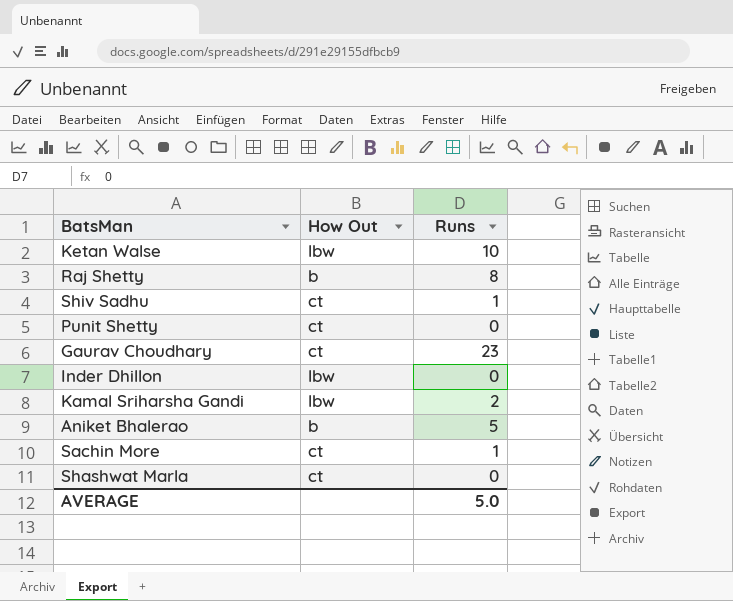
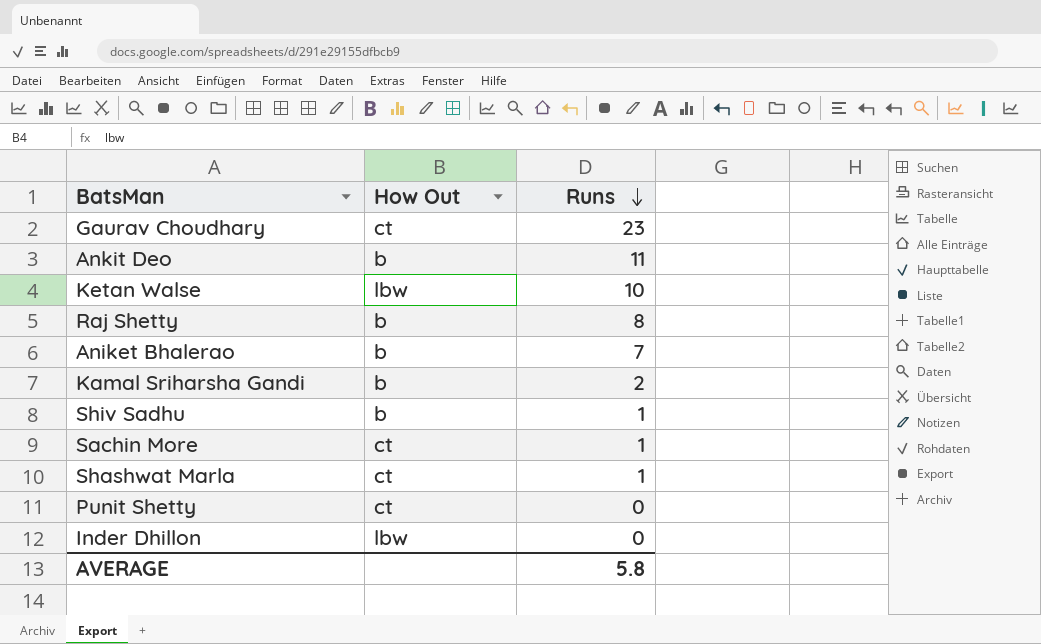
row order: none -> Runs descending
row Ankit Deo: none -> b | 11
Aniket Bhalerao | Runs: 5 -> 7
Kamal Sriharsha Gandi | How Out: lbw -> b
Shiv Sadhu | How Out: ct -> b
Shashwat Marla | Runs: 0 -> 1
AVERAGE | Runs: 5.0 -> 5.8

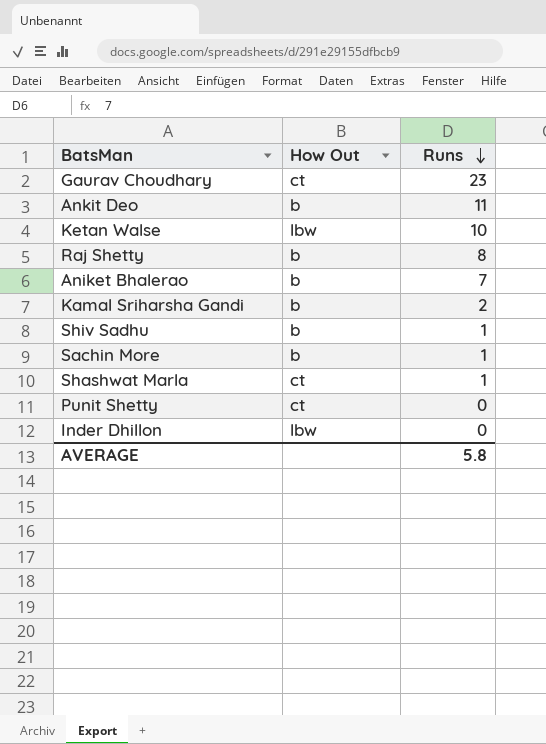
Sachin More | How Out: ct -> b

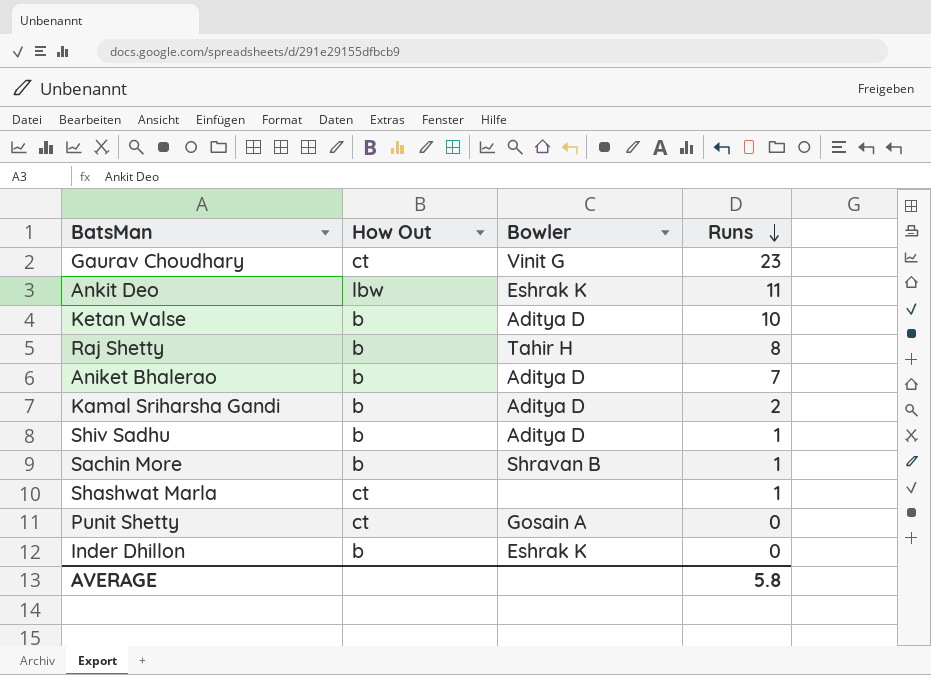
column Bowler | position: none -> 3
Ankit Deo | How Out: b -> lbw
Ketan Walse | How Out: lbw -> b
Inder Dhillon | How Out: lbw -> b

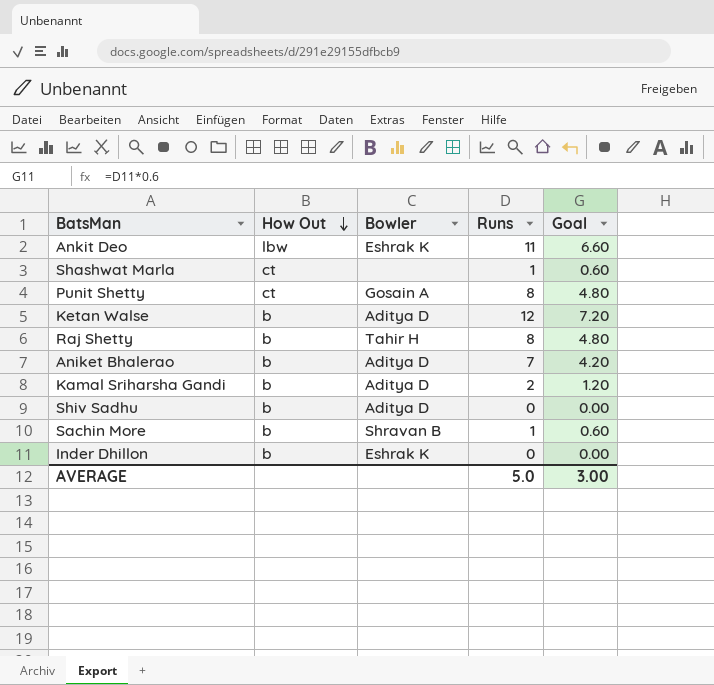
row order: Runs descending -> How Out descending
column Goal | formula: none -> [Runs] * 0.6
row Gaurav Choudhary: ct | Vinit G | 23 -> none
Punit Shetty | Runs: 0 -> 8
Ketan Walse | Runs: 10 -> 12
Shiv Sadhu | Runs: 1 -> 0
AVERAGE | Runs: 5.8 -> 5.0

